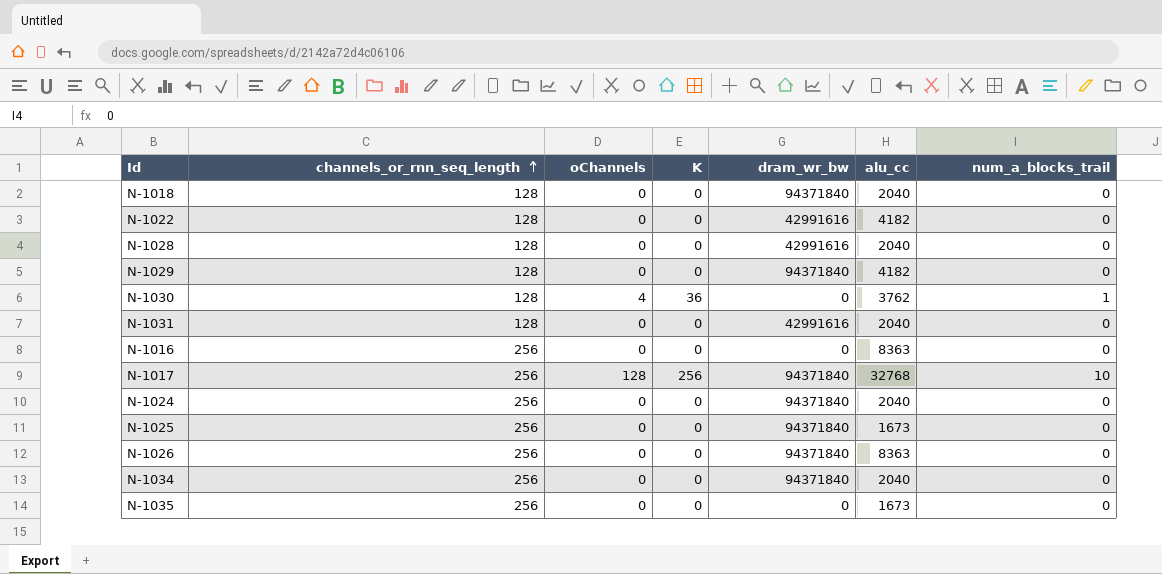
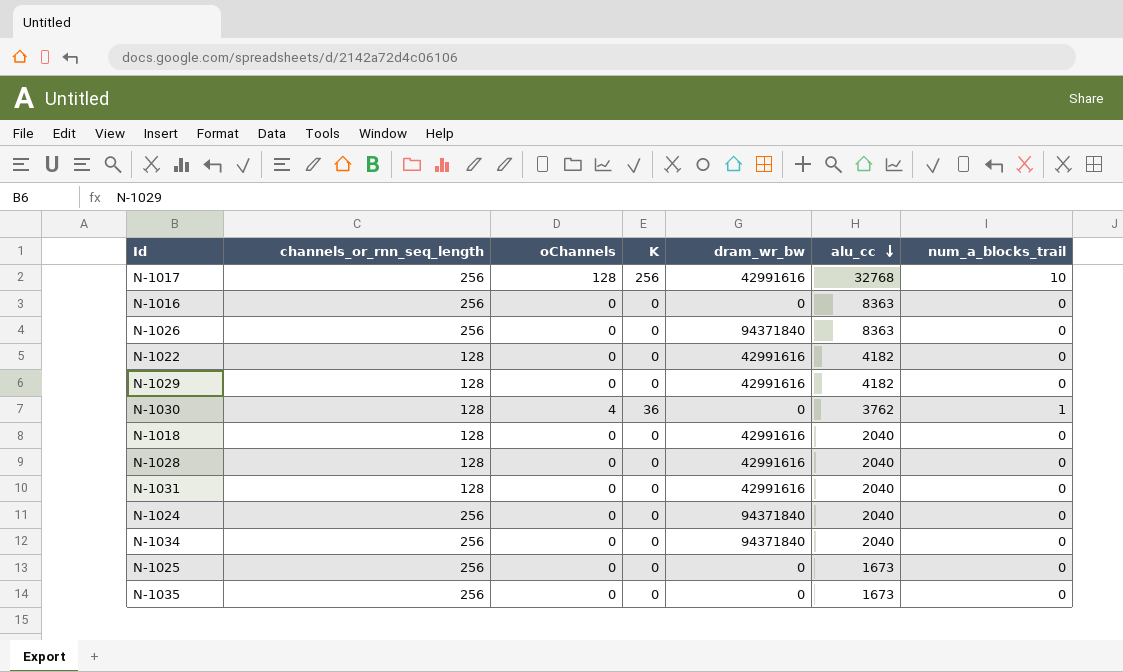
row order: channels_or_rnn_seq_length ascending -> alu_cc descending
N-1017 | dram_wr_bw: 94371840 -> 42991616
N-1029 | dram_wr_bw: 94371840 -> 42991616
N-1018 | dram_wr_bw: 94371840 -> 42991616
N-1025 | dram_wr_bw: 94371840 -> 0

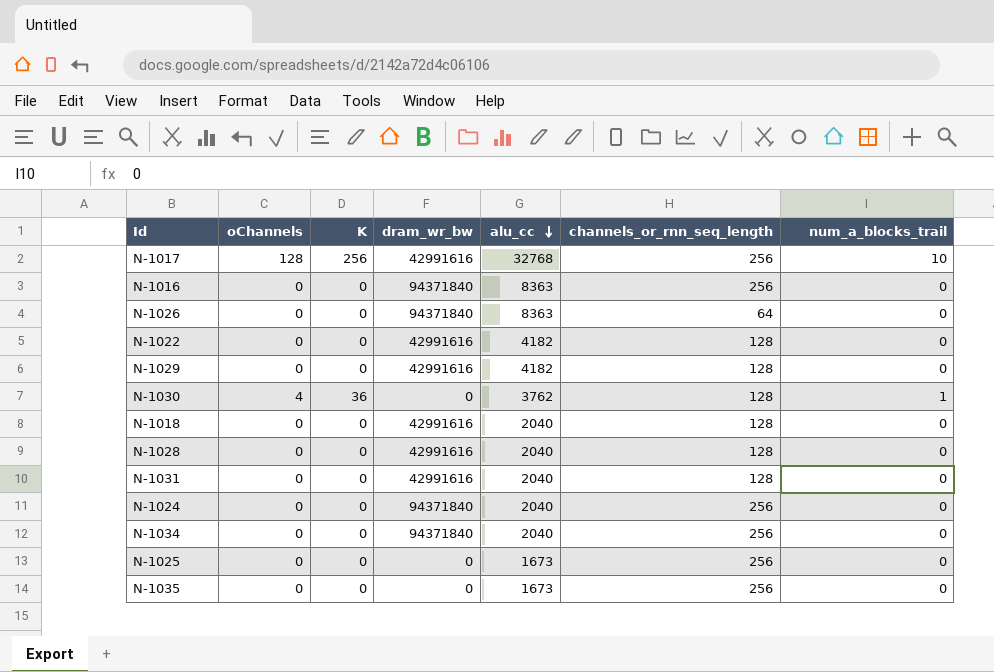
column channels_or_rnn_seq_length | position: 2 -> 6
N-1016 | dram_wr_bw: 0 -> 94371840
N-1026 | channels_or_rnn_seq_length: 256 -> 64

